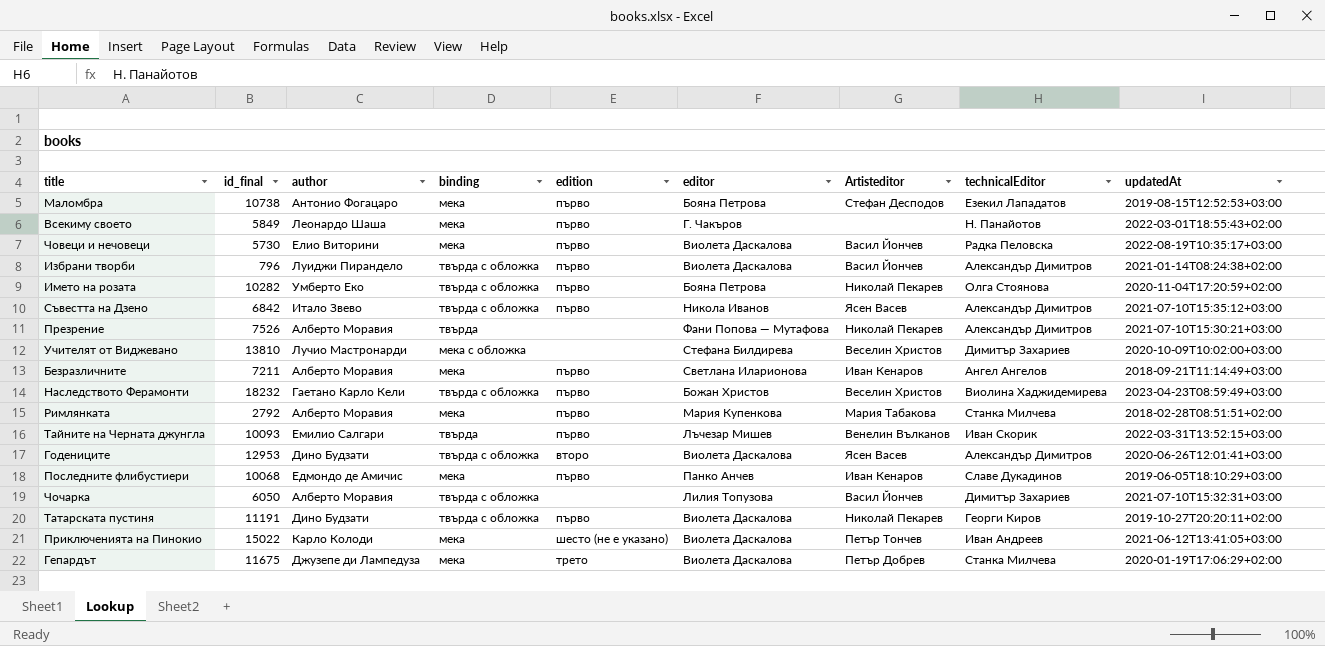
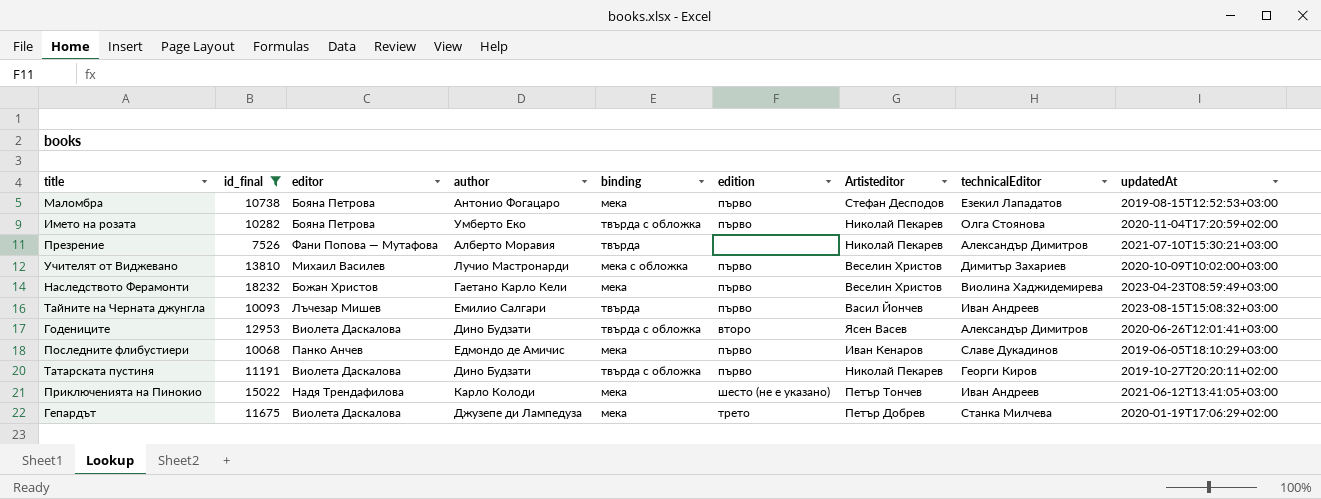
filter: none -> id_final >= 7526
column editor | position: 6 -> 3
Учителят от Виджевано | editor: Стефана Билдирева -> Михаил Василев
Учителят от Виджевано | edition: none -> първо
Наследството Ферамонти | binding: твърда с обложка -> мека
Тайните на Черната джунгла | Artisteditor: Венелин Вълканов -> Васил Йончев
Тайните на Черната джунгла | technicalEditor: Иван Скорик -> Иван Андреев
Тайните на Черната джунгла | updatedAt: 2022-03-31T13:52:15+03:00 -> 2023-08-15T15:08:32+03:00
Приключенията на Пинокио | editor: Виолета Даскалова -> Надя Трендафилова

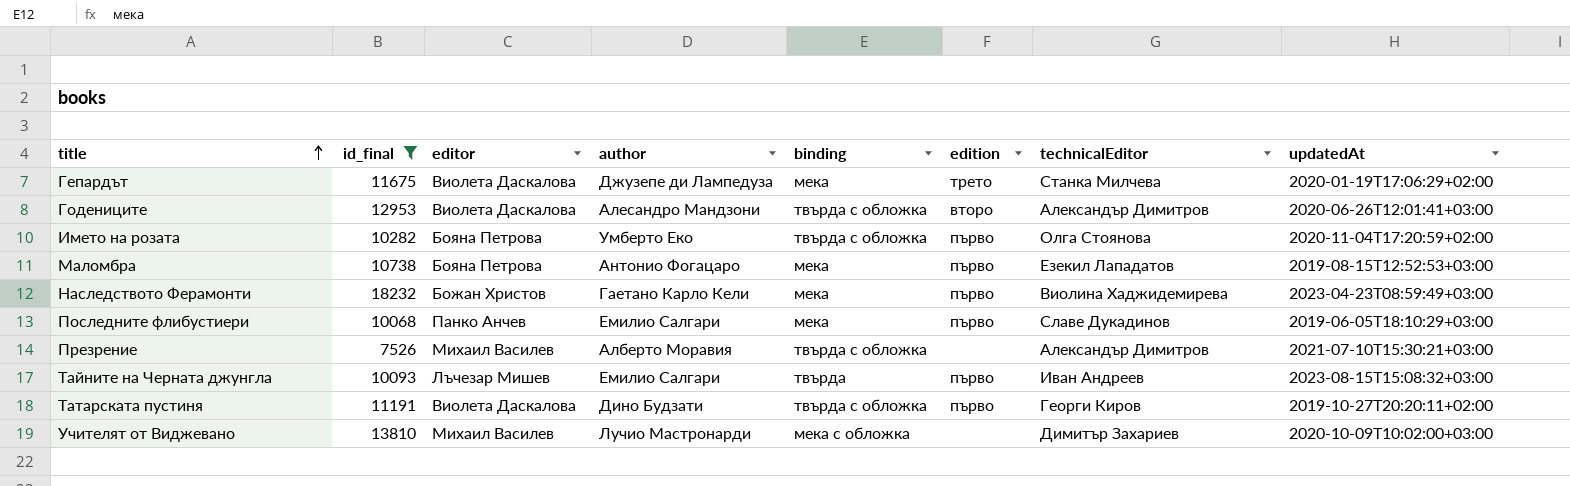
row order: none -> title ascending
column Artisteditor | position: 7 -> none
row Приключенията на Пинокио: 15022 | Надя Трендафилова | Карло Колоди | мека | шесто (не е указано) | Петър Тончев | Иван Андреев | 2021-06-12T13:41:05+03:00 -> none
Годениците | author: Дино Будзати -> Алесандро Мандзони
Последните флибустиери | author: Едмондо де Амичис -> Емилио Салгари
Презрение | editor: Фани Попова — Мутафова -> Михаил Василев
Презрение | binding: твърда -> твърда с обложка
Учителят от Виджевано | edition: първо -> none

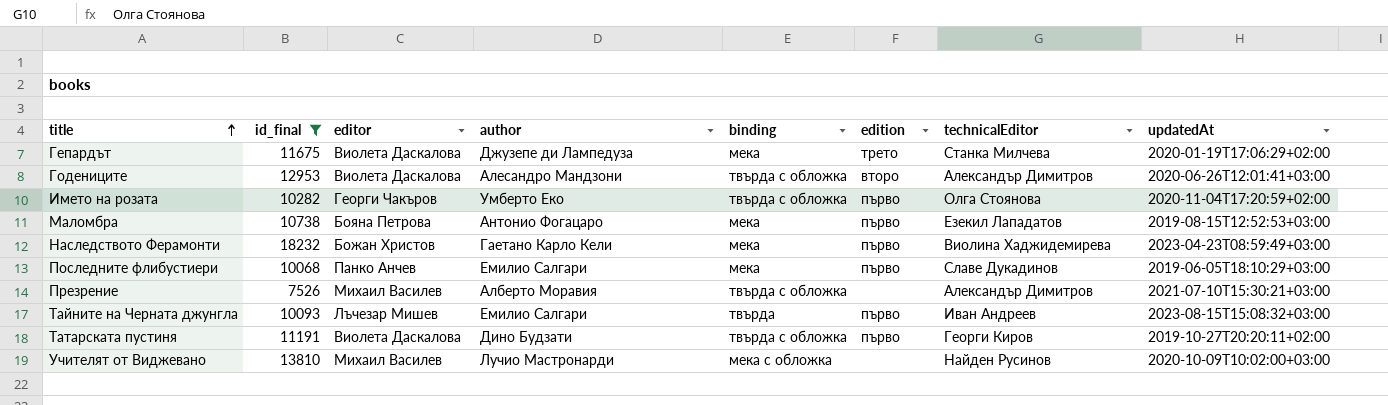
Името на розата | editor: Бояна Петрова -> Георги Чакъров
Учителят от Виджевано | technicalEditor: Димитър Захариев -> Найден Русинов

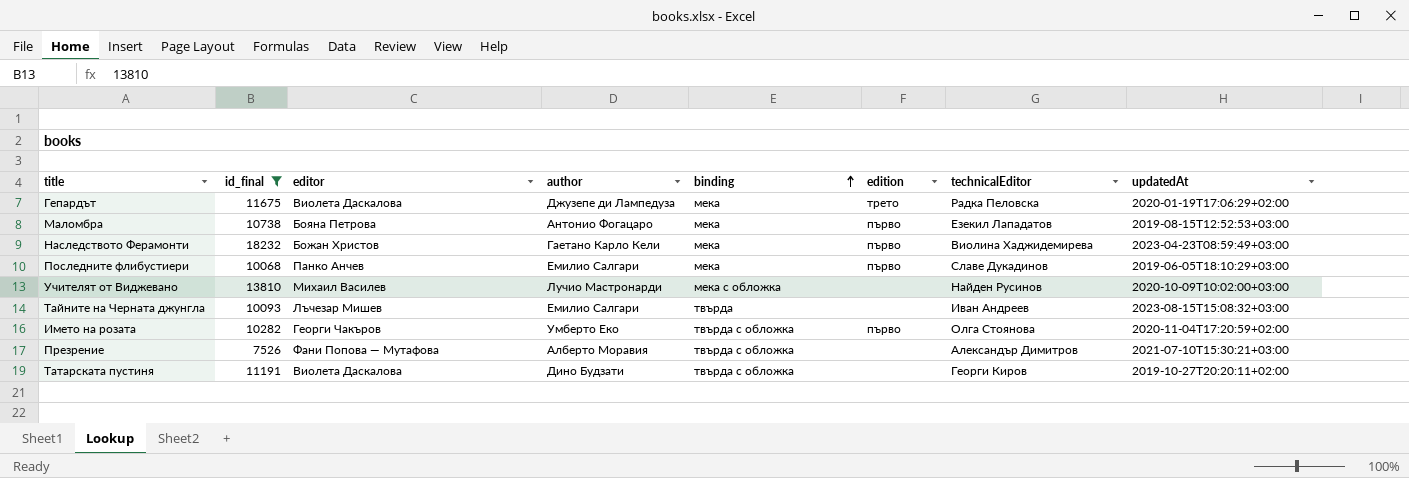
row order: title ascending -> binding ascending
row Годениците: 12953 | Виолета Даскалова | Алесандро Мандзони | твърда с обложка | второ | Александър Димитров | 2020-06-26T12:01:41+03:00 -> none
Гепардът | technicalEditor: Станка Милчева -> Радка Пеловска
Тайните на Черната джунгла | edition: първо -> none
Презрение | editor: Михаил Василев -> Фани Попова — Мутафова
Татарската пустиня | edition: първо -> none

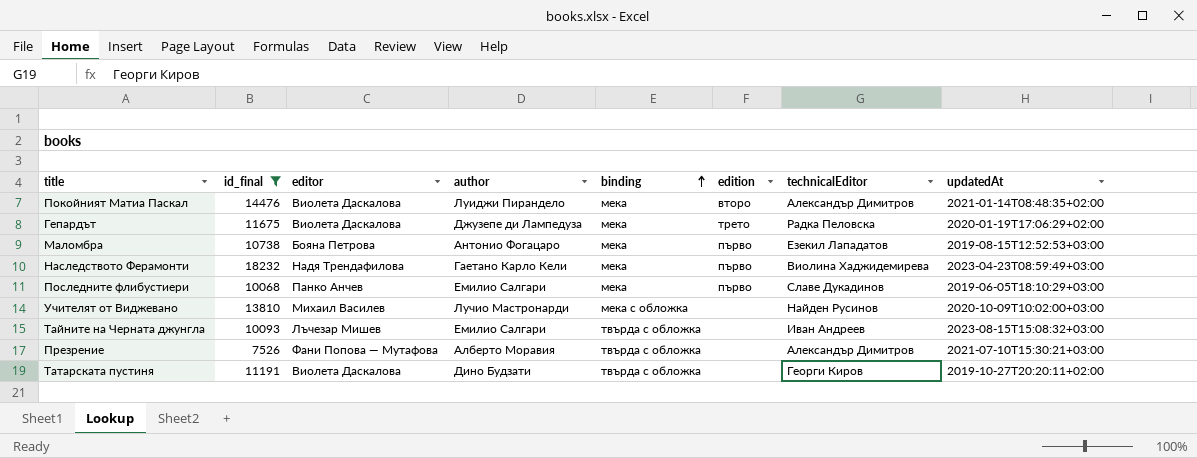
row Името на розата: 10282 | Георги Чакъров | Умберто Еко | твърда с обложка | първо | Олга Стоянова | 2020-11-04T17:20:59+02:00 -> none
row Покойният Матиа Паскал: none -> 14476 | Виолета Даскалова | Луиджи Пирандело | мека | второ | Александър Димитров | 2021-01-14T08:48:35+02:00
Наследството Ферамонти | editor: Божан Христов -> Надя Трендафилова
Тайните на Черната джунгла | binding: твърда -> твърда с обложка

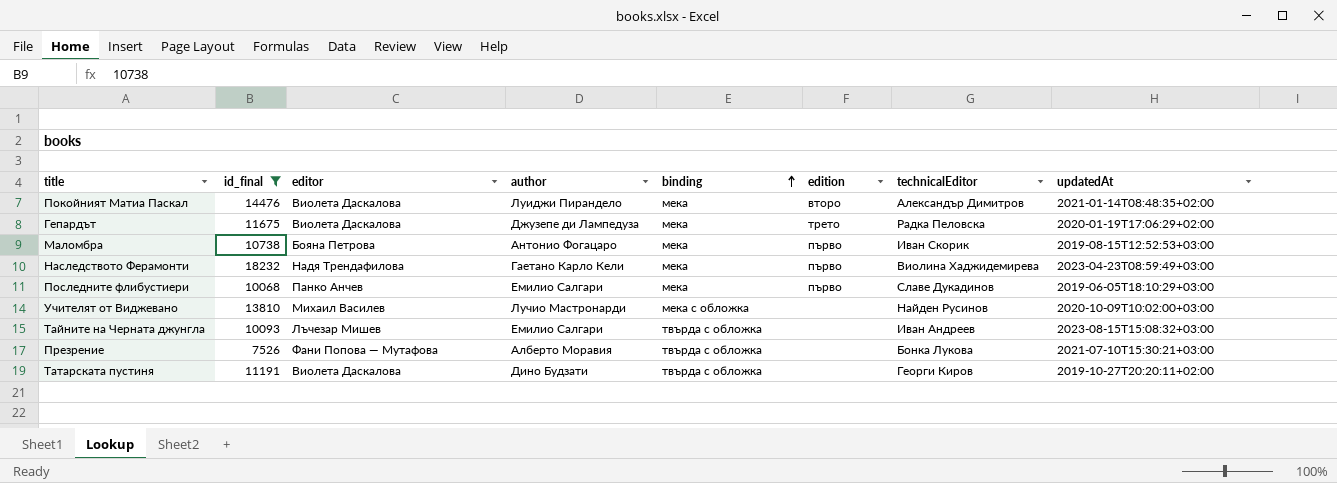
Маломбра | technicalEditor: Езекил Лападатов -> Иван Скорик
Презрение | technicalEditor: Александър Димитров -> Бонка Лукова

